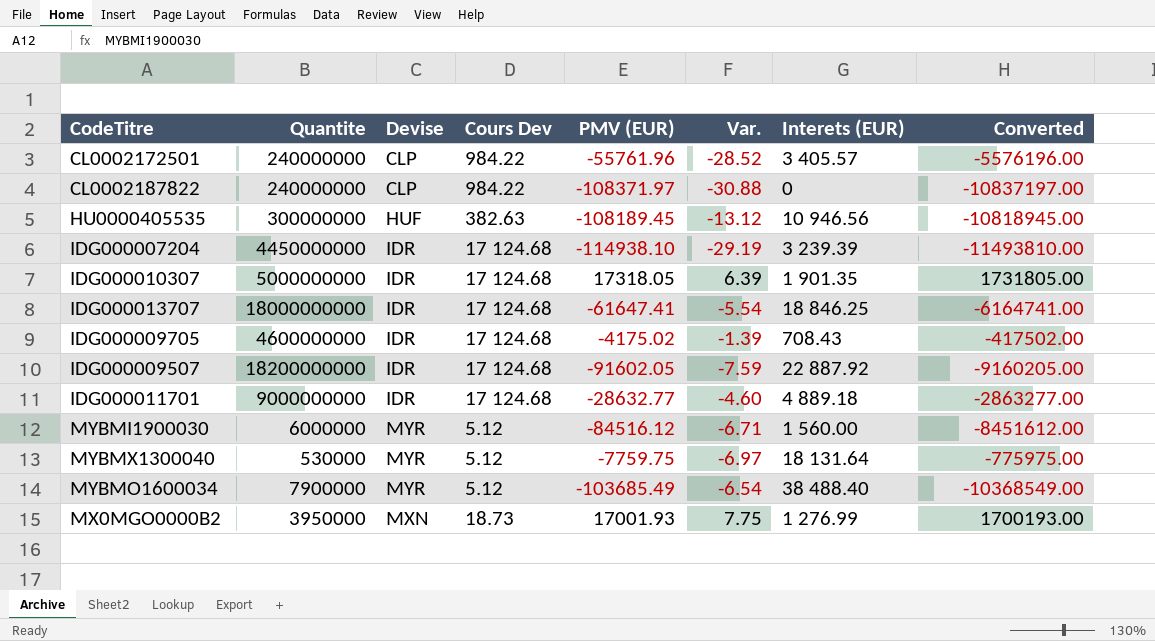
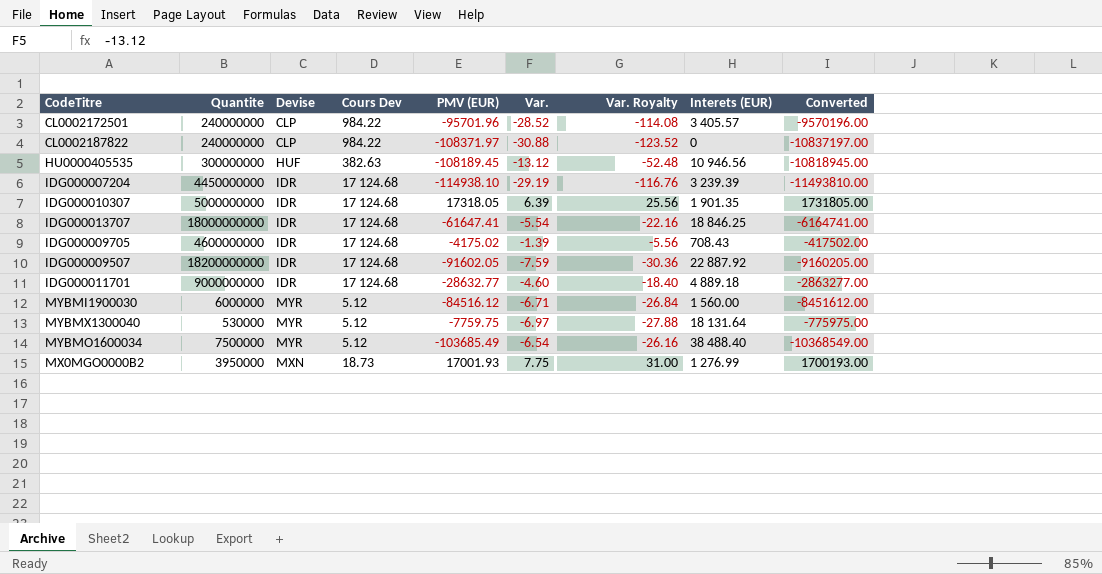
column Var. Royalty | formula: none -> [Var.] * 4
CL0002172501 | PMV (EUR): -55761.96 -> -95701.96
CL0002172501 | Converted: -5576196.00 -> -9570196.00
MYBMO1600034 | Quantite: 7900000 -> 7500000

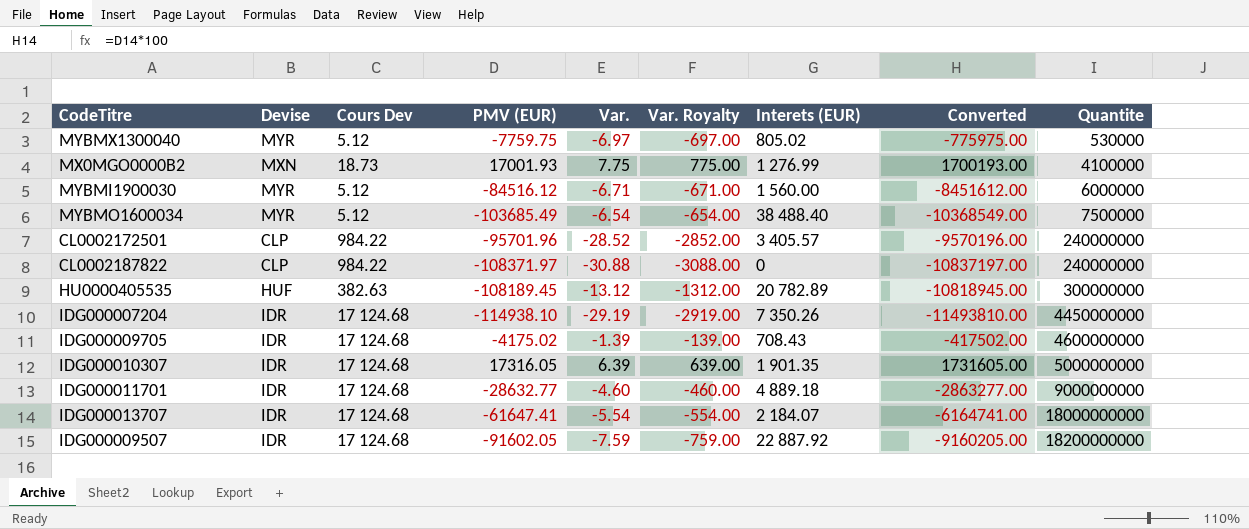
row order: none -> Quantite ascending
column Var. Royalty | formula: [Var.] * 4 -> [Var.] * 100
column Quantite | position: 2 -> 9
MYBMX1300040 | Interets (EUR): 18 131.64 -> 805.02
MX0MGO0000B2 | Quantite: 3950000 -> 4100000
HU0000405535 | Interets (EUR): 10 946.56 -> 20 782.89
IDG000007204 | Interets (EUR): 3 239.39 -> 7 350.26
IDG000010307 | PMV (EUR): 17318.05 -> 17316.05
IDG000010307 | Converted: 1731805.00 -> 1731605.00
IDG000013707 | Interets (EUR): 18 846.25 -> 2 184.07

